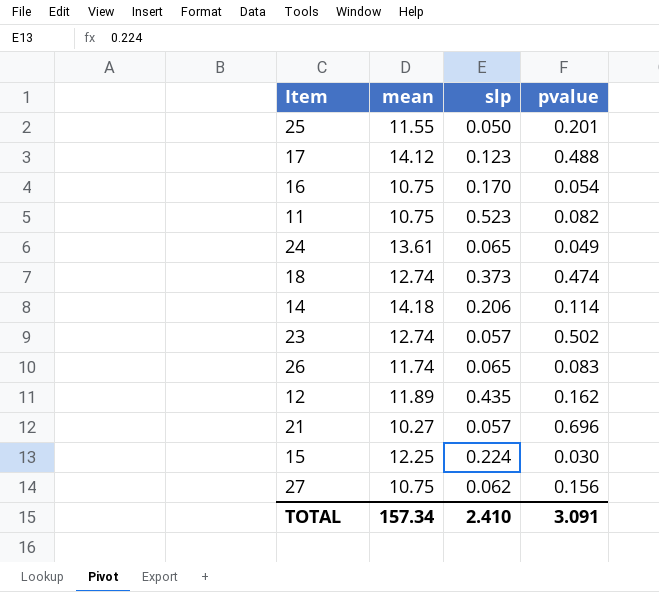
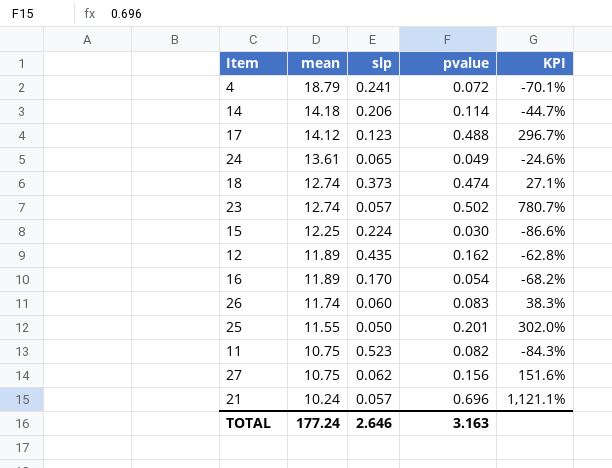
row order: none -> mean descending
column KPI | formula: none -> ([pvalue] - [slp]) / [slp]
row 4: none -> 18.79 | 0.241 | 0.072 | -70.1%
16 | mean: 10.75 -> 11.89
26 | slp: 0.065 -> 0.060
21 | mean: 10.27 -> 10.24
TOTAL | mean: 157.34 -> 177.24
TOTAL | slp: 2.410 -> 2.646
TOTAL | pvalue: 3.091 -> 3.163

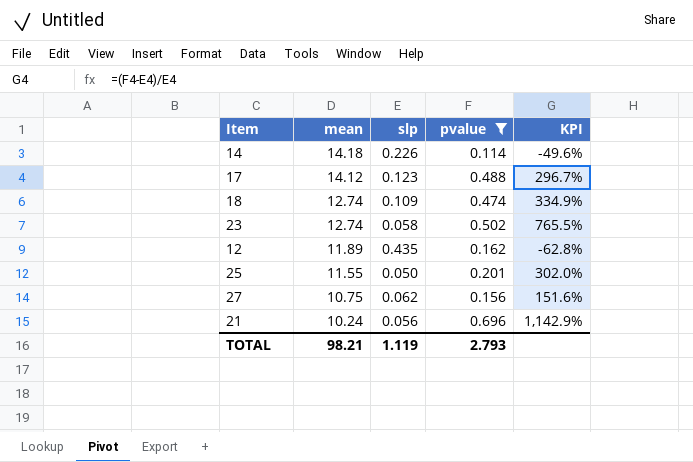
filter: none -> pvalue >= 0.114
14 | slp: 0.206 -> 0.226
14 | KPI: -44.7% -> -49.6%
18 | slp: 0.373 -> 0.109
18 | KPI: 27.1% -> 334.9%
23 | slp: 0.057 -> 0.058
23 | KPI: 780.7% -> 765.5%
21 | slp: 0.057 -> 0.056
21 | KPI: 1,121.1% -> 1,142.9%
TOTAL | mean: 177.24 -> 98.21
TOTAL | slp: 2.646 -> 1.119
TOTAL | pvalue: 3.163 -> 2.793

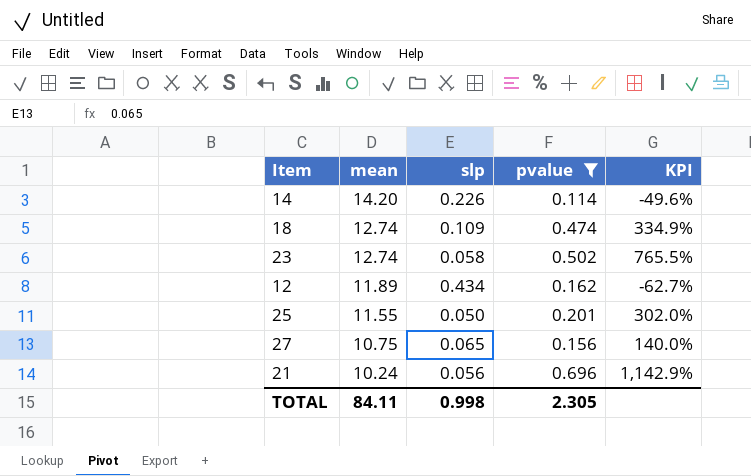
row 17: 14.12 | 0.123 | 0.488 | 296.7% -> none
14 | mean: 14.18 -> 14.20
12 | slp: 0.435 -> 0.434
12 | KPI: -62.8% -> -62.7%
27 | slp: 0.062 -> 0.065
27 | KPI: 151.6% -> 140.0%
TOTAL | mean: 98.21 -> 84.11
TOTAL | slp: 1.119 -> 0.998
TOTAL | pvalue: 2.793 -> 2.305

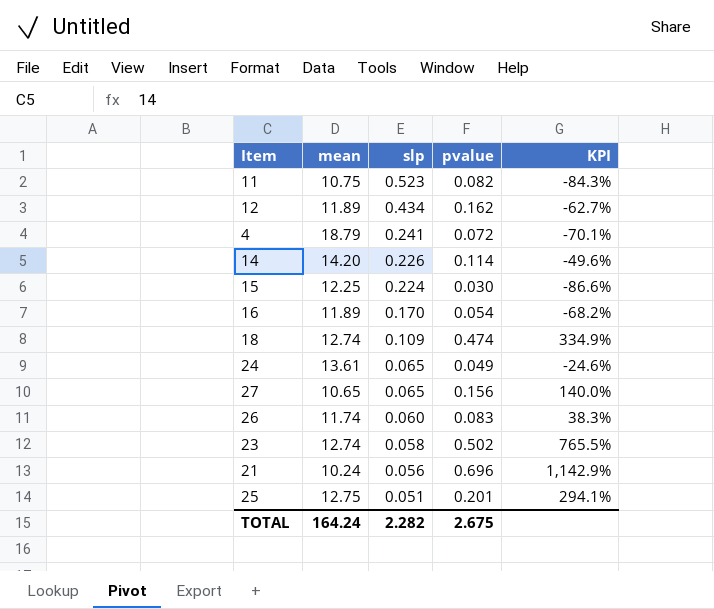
filter: pvalue >= 0.114 -> none
row order: mean descending -> slp descending
27 | mean: 10.75 -> 10.65
25 | mean: 11.55 -> 12.75
25 | slp: 0.050 -> 0.051
25 | KPI: 302.0% -> 294.1%
TOTAL | mean: 84.11 -> 164.24
TOTAL | slp: 0.998 -> 2.282
TOTAL | pvalue: 2.305 -> 2.675

